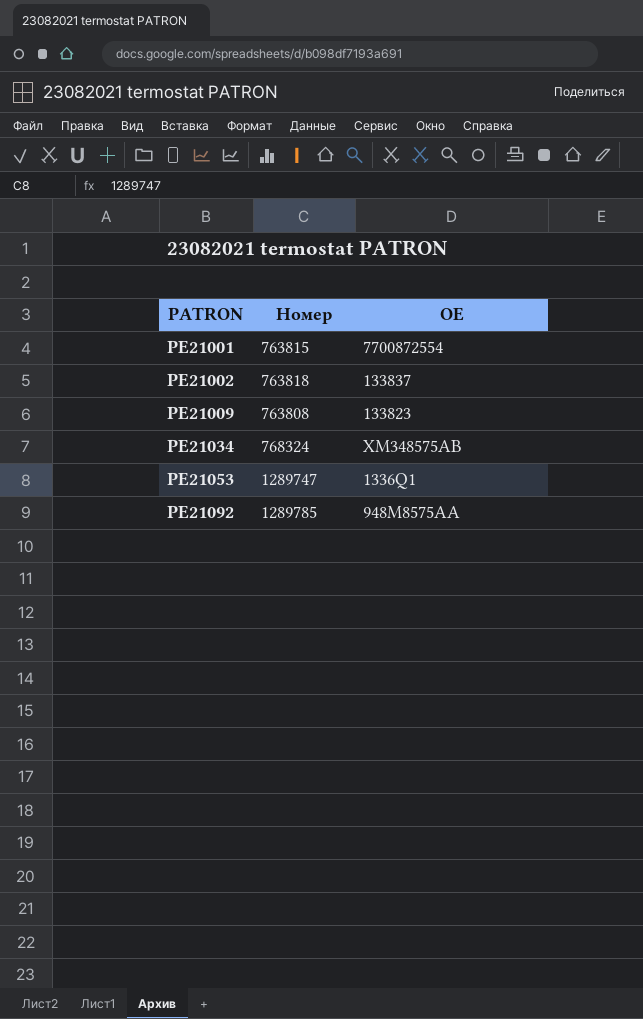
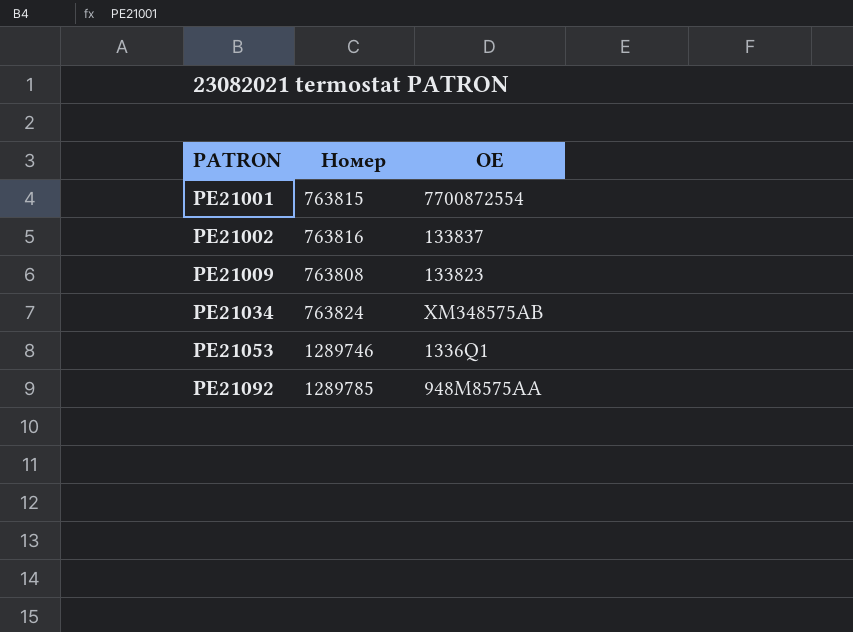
PE21002 | Номер: 763818 -> 763816
PE21034 | Номер: 768324 -> 763824
PE21053 | Номер: 1289747 -> 1289746

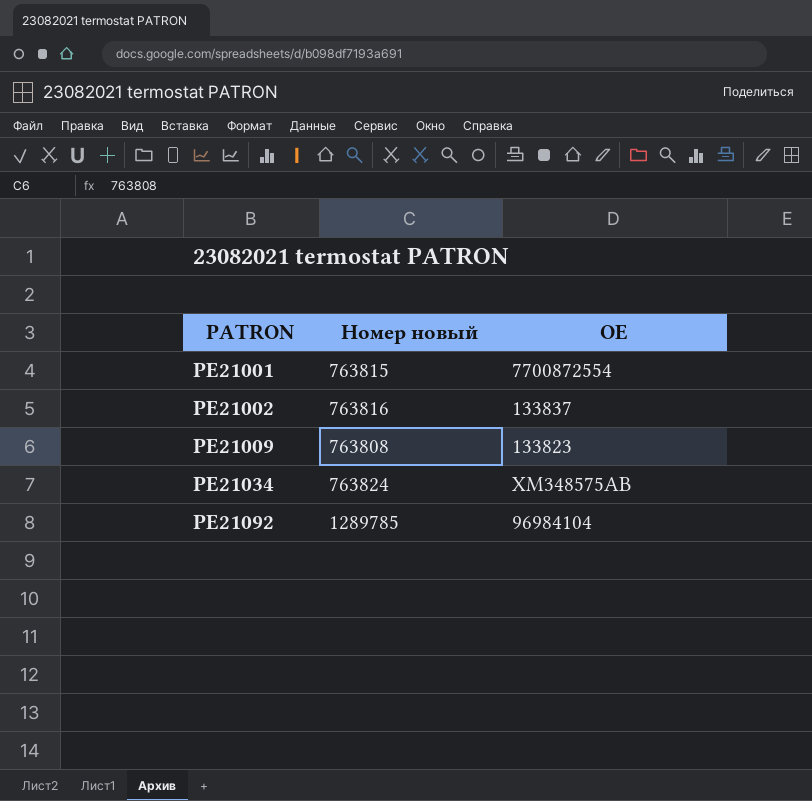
column name: Номер -> Номер новый
row PE21053: 1289746 | 1336Q1 -> none
PE21092 | OE: 948M8575AA -> 96984104

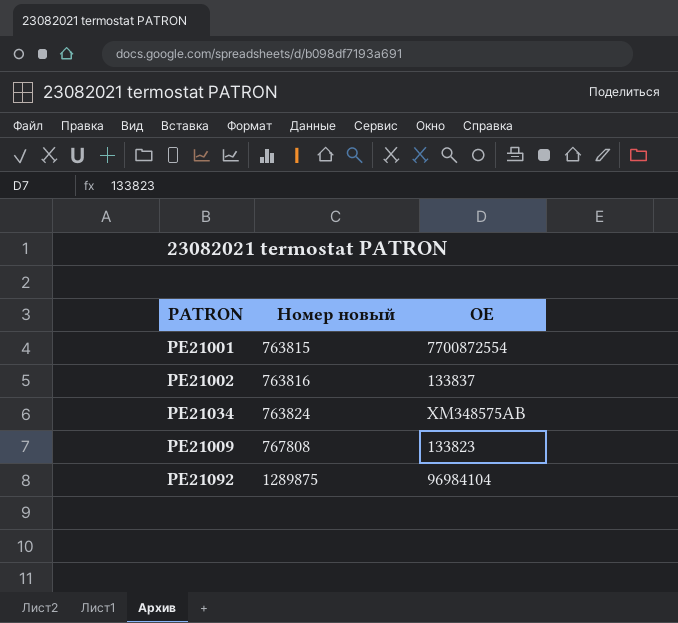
row order: PATRON ascending -> Номер новый ascending
PE21009 | Номер новый: 763808 -> 767808
PE21092 | Номер новый: 1289785 -> 1289875

